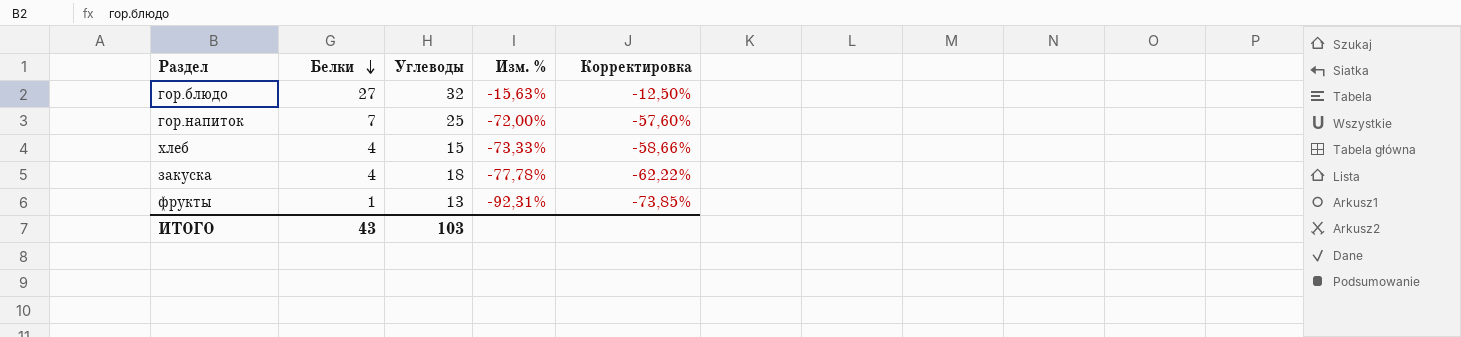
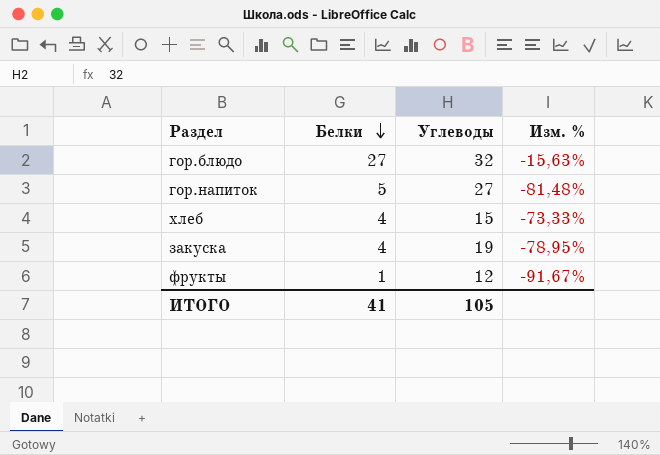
column Корректировка | formula: [Изм. %] * 0,8 -> none
гор.напиток | Белки: 7 -> 5
гор.напиток | Углеводы: 25 -> 27
гор.напиток | Изм. %: -72,00% -> -81,48%
закуска | Углеводы: 18 -> 19
закуска | Изм. %: -77,78% -> -78,95%
фрукты | Углеводы: 13 -> 12
фрукты | Изм. %: -92,31% -> -91,67%
ИТОГО | Белки: 43 -> 41
ИТОГО | Углеводы: 103 -> 105

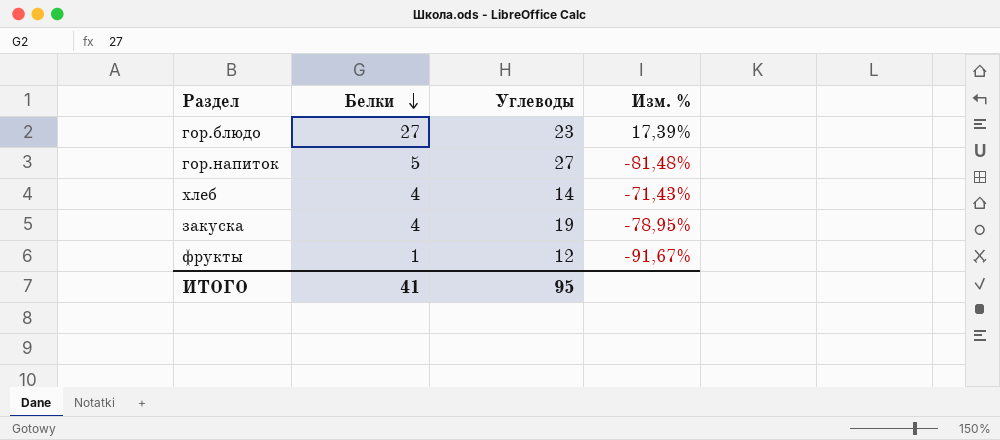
гор.блюдо | Углеводы: 32 -> 23
гор.блюдо | Изм. %: -15,63% -> 17,39%
хлеб | Углеводы: 15 -> 14
хлеб | Изм. %: -73,33% -> -71,43%
ИТОГО | Углеводы: 105 -> 95

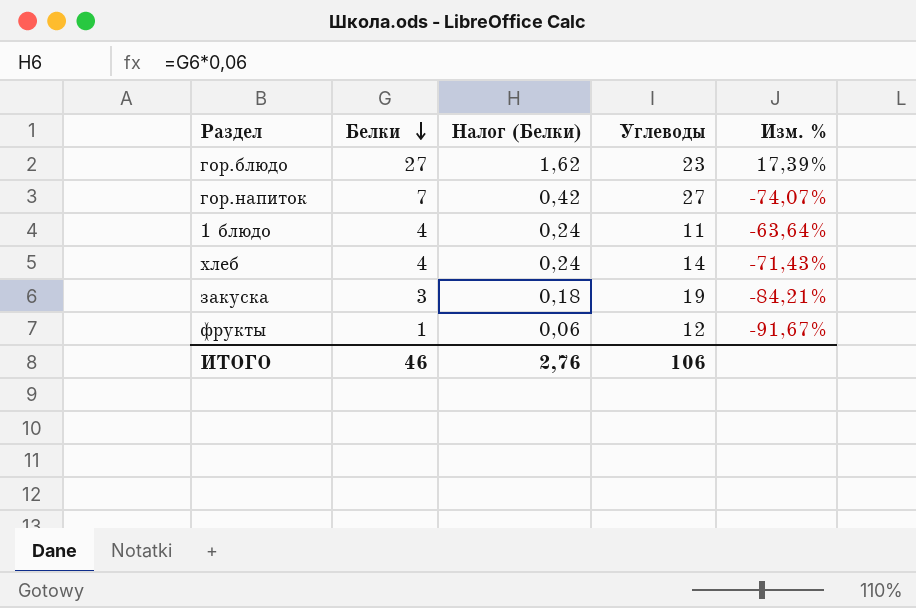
column Налог (Белки) | formula: none -> [Белки] * 0,06
гор.напиток | Белки: 5 -> 7
гор.напиток | Изм. %: -81,48% -> -74,07%
row 1 блюдо: none -> 4 | 0,24 | 11 | -63,64%
закуска | Белки: 4 -> 3
закуска | Изм. %: -78,95% -> -84,21%
ИТОГО | Белки: 41 -> 46
ИТОГО | Углеводы: 95 -> 106

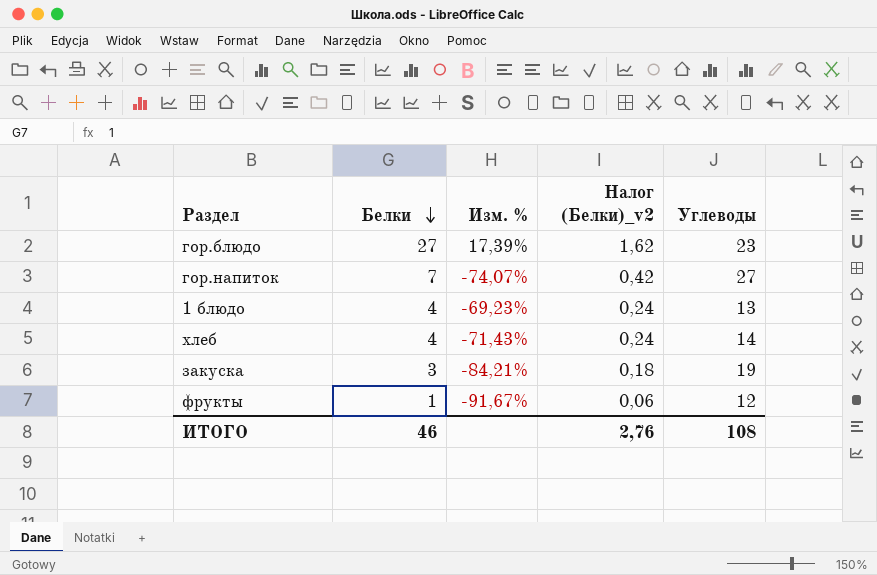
column Изм. % | position: 5 -> 3
column name: Налог (Белки) -> Налог (Белки)_v2
1 блюдо | Изм. %: -63,64% -> -69,23%
1 блюдо | Углеводы: 11 -> 13
ИТОГО | Углеводы: 106 -> 108

